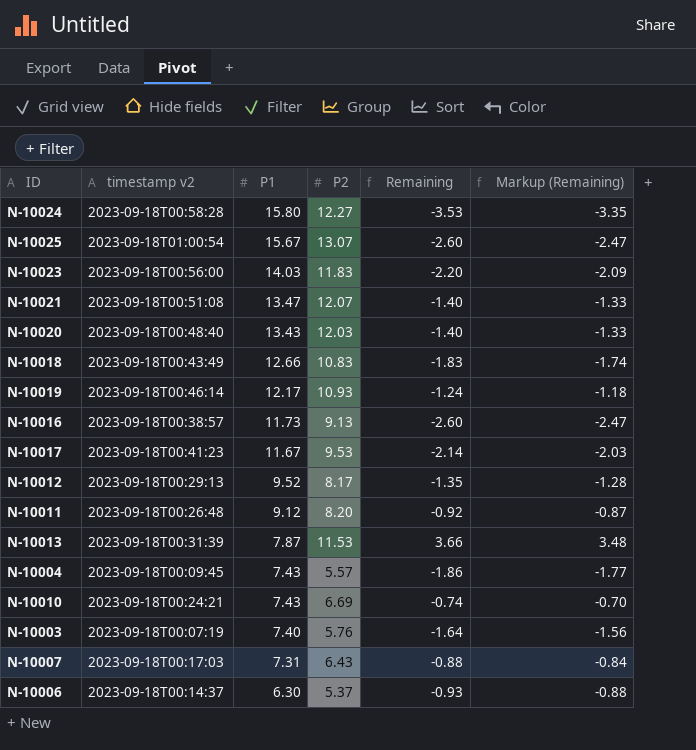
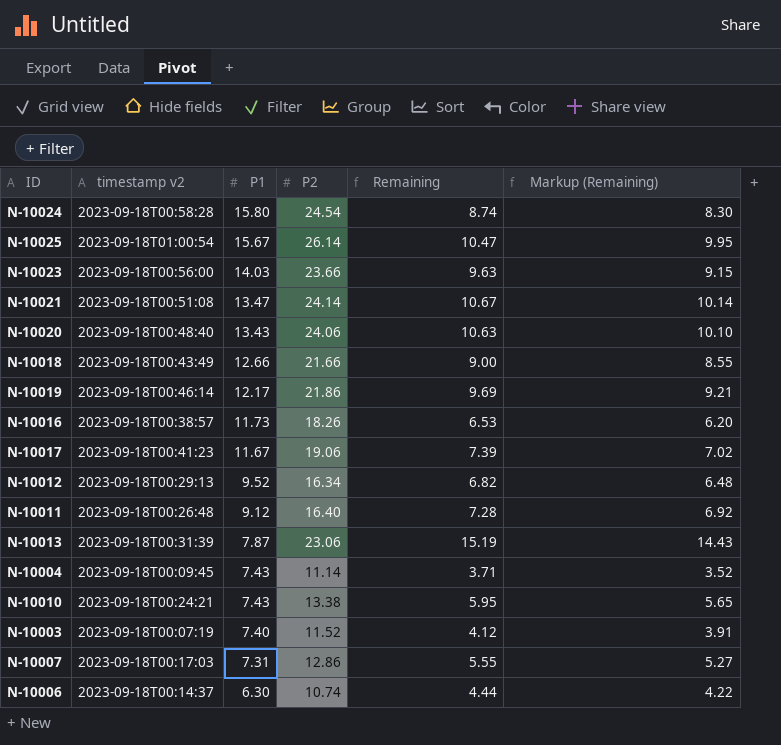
N-10024 | P2: 12.27 -> 24.54
N-10024 | Remaining: -3.53 -> 8.74
N-10024 | Markup (Remaining): -3.35 -> 8.30
N-10025 | P2: 13.07 -> 26.14
N-10025 | Remaining: -2.60 -> 10.47
N-10025 | Markup (Remaining): -2.47 -> 9.95
N-10023 | P2: 11.83 -> 23.66
N-10023 | Remaining: -2.20 -> 9.63
N-10023 | Markup (Remaining): -2.09 -> 9.15
N-10021 | P2: 12.07 -> 24.14
N-10021 | Remaining: -1.40 -> 10.67
N-10021 | Markup (Remaining): -1.33 -> 10.14
N-10020 | P2: 12.03 -> 24.06
N-10020 | Remaining: -1.40 -> 10.63
N-10020 | Markup (Remaining): -1.33 -> 10.10
N-10018 | P2: 10.83 -> 21.66
N-10018 | Remaining: -1.83 -> 9.00
N-10018 | Markup (Remaining): -1.74 -> 8.55
N-10019 | P2: 10.93 -> 21.86
N-10019 | Remaining: -1.24 -> 9.69
N-10019 | Markup (Remaining): -1.18 -> 9.21
N-10016 | P2: 9.13 -> 18.26
N-10016 | Remaining: -2.60 -> 6.53
N-10016 | Markup (Remaining): -2.47 -> 6.20
N-10017 | P2: 9.53 -> 19.06
N-10017 | Remaining: -2.14 -> 7.39
N-10017 | Markup (Remaining): -2.03 -> 7.02
N-10012 | P2: 8.17 -> 16.34
N-10012 | Remaining: -1.35 -> 6.82
N-10012 | Markup (Remaining): -1.28 -> 6.48
N-10011 | P2: 8.20 -> 16.40
N-10011 | Remaining: -0.92 -> 7.28
N-10011 | Markup (Remaining): -0.87 -> 6.92
N-10013 | P2: 11.53 -> 23.06
N-10013 | Remaining: 3.66 -> 15.19
N-10013 | Markup (Remaining): 3.48 -> 14.43
N-10004 | P2: 5.57 -> 11.14
N-10004 | Remaining: -1.86 -> 3.71
N-10004 | Markup (Remaining): -1.77 -> 3.52
N-10010 | P2: 6.69 -> 13.38
N-10010 | Remaining: -0.74 -> 5.95
N-10010 | Markup (Remaining): -0.70 -> 5.65
N-10003 | P2: 5.76 -> 11.52
N-10003 | Remaining: -1.64 -> 4.12
N-10003 | Markup (Remaining): -1.56 -> 3.91
N-10007 | P2: 6.43 -> 12.86
N-10007 | Remaining: -0.88 -> 5.55
N-10007 | Markup (Remaining): -0.84 -> 5.27
N-10006 | P2: 5.37 -> 10.74
N-10006 | Remaining: -0.93 -> 4.44
N-10006 | Markup (Remaining): -0.88 -> 4.22

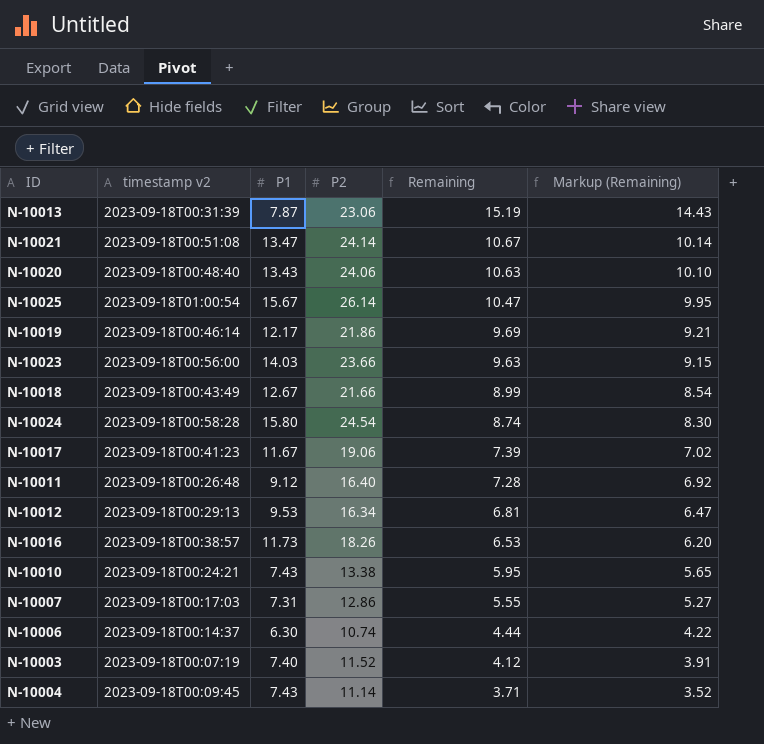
row order: P1 descending -> Remaining descending
N-10018 | P1: 12.66 -> 12.67
N-10018 | Remaining: 9.00 -> 8.99
N-10018 | Markup (Remaining): 8.55 -> 8.54
N-10012 | P1: 9.52 -> 9.53
N-10012 | Remaining: 6.82 -> 6.81
N-10012 | Markup (Remaining): 6.48 -> 6.47

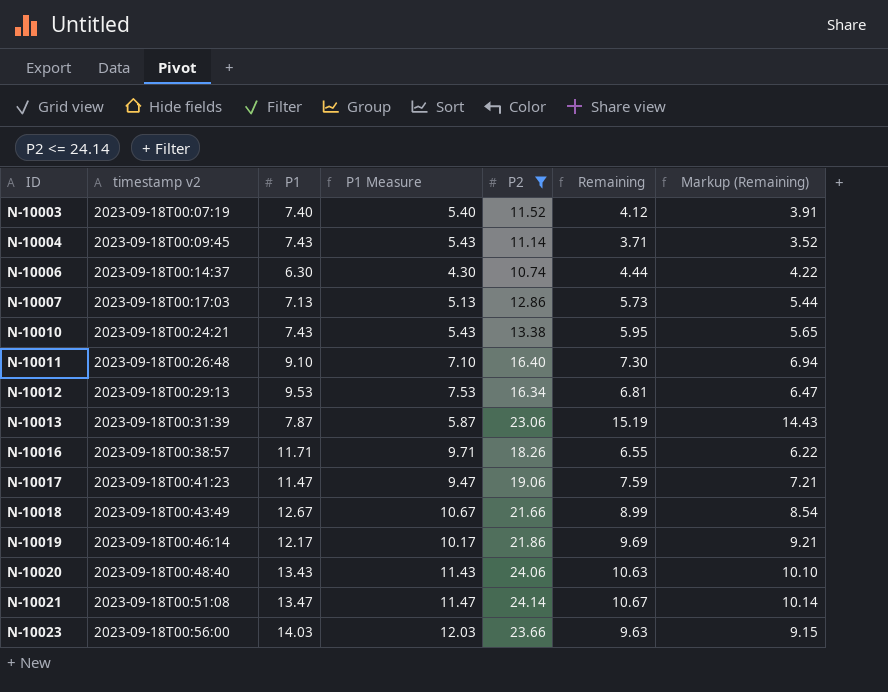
filter: none -> P2 <= 24.14
row order: Remaining descending -> ID ascending
column P1 Measure | formula: none -> [P1] - 2
N-10007 | P1: 7.31 -> 7.13
N-10007 | Remaining: 5.55 -> 5.73
N-10007 | Markup (Remaining): 5.27 -> 5.44
N-10011 | P1: 9.12 -> 9.10
N-10011 | Remaining: 7.28 -> 7.30
N-10011 | Markup (Remaining): 6.92 -> 6.94
N-10016 | P1: 11.73 -> 11.71
N-10016 | Remaining: 6.53 -> 6.55
N-10016 | Markup (Remaining): 6.20 -> 6.22
N-10017 | P1: 11.67 -> 11.47
N-10017 | Remaining: 7.39 -> 7.59
N-10017 | Markup (Remaining): 7.02 -> 7.21

